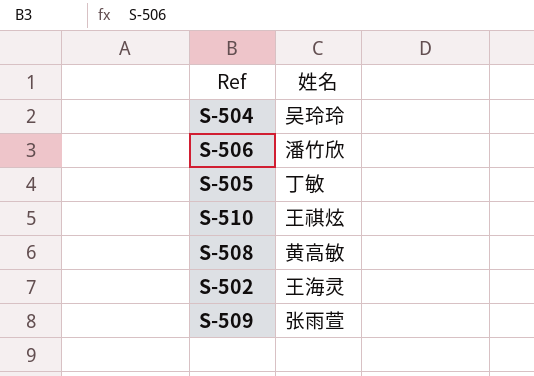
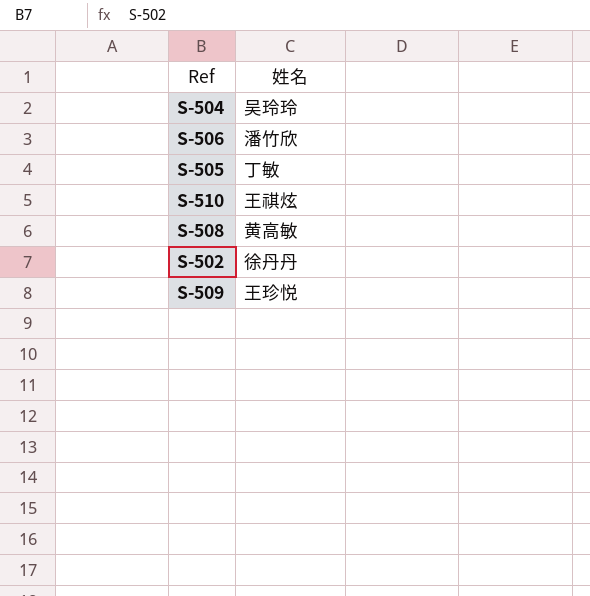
S-502 | 姓名: 王海灵 -> 徐丹丹
S-509 | 姓名: 张雨萱 -> 王珍悦

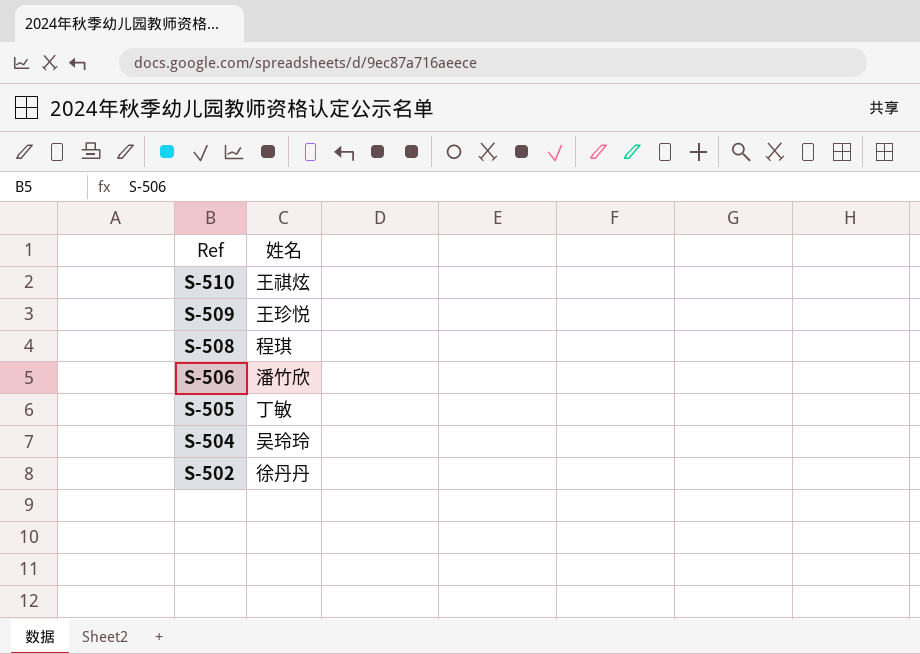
row order: none -> Ref descending
S-508 | 姓名: 黄高敏 -> 程琪

